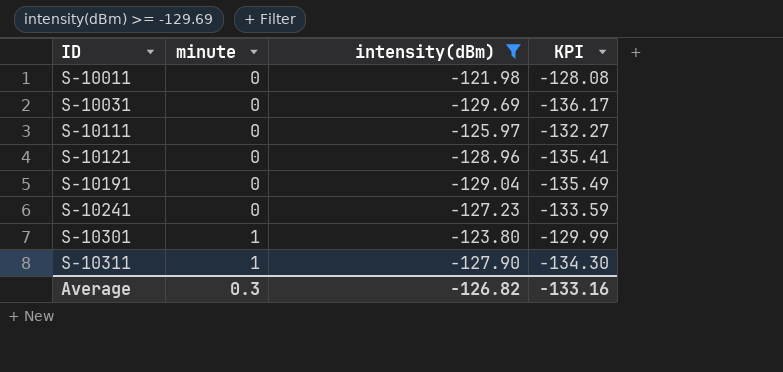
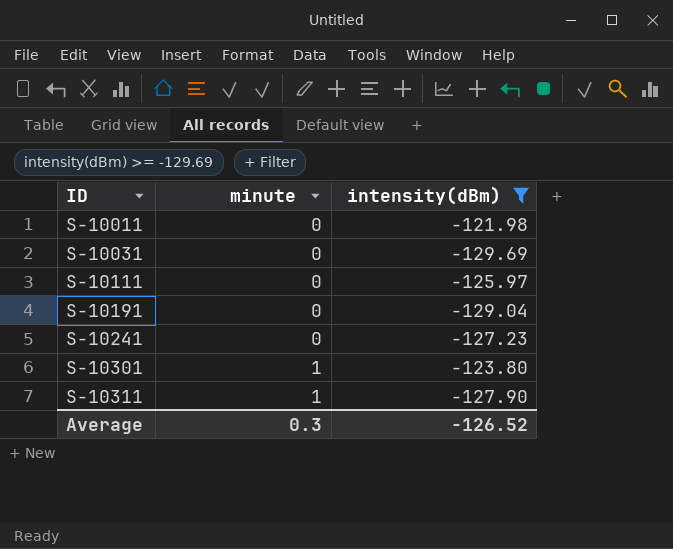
column KPI | formula: [intensity(dBm)] * 1.05 -> none
row S-10121: 0 | -128.96 | -135.41 -> none
Average | intensity(dBm): -126.82 -> -126.52

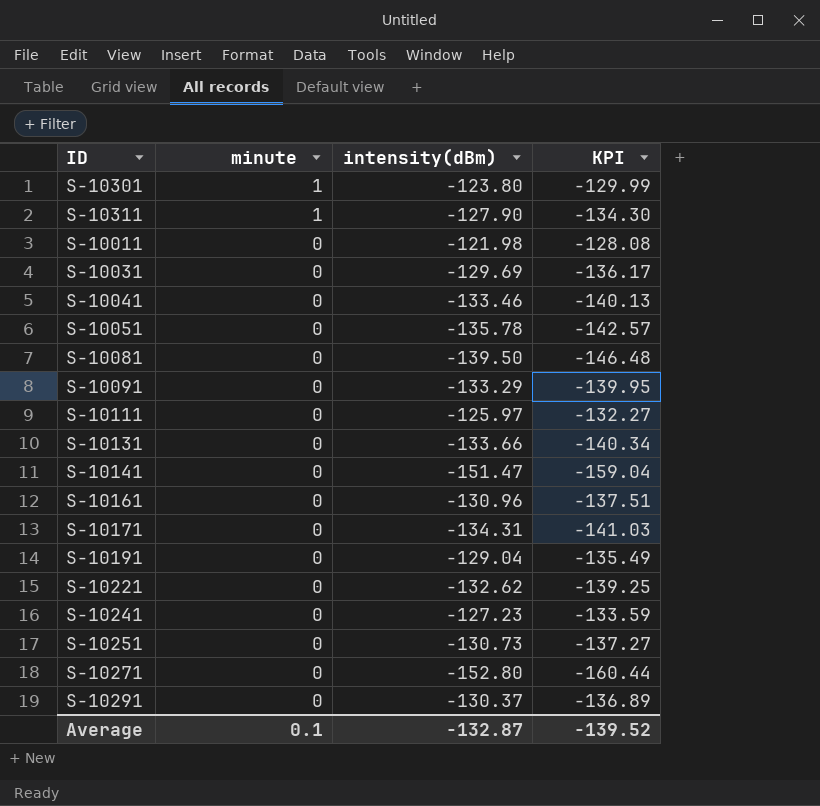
filter: intensity(dBm) >= -129.69 -> none
row order: ID ascending -> minute descending
column KPI | formula: none -> [intensity(dBm)] * 1.05
Average | minute: 0.3 -> 0.1
Average | intensity(dBm): -126.52 -> -132.87

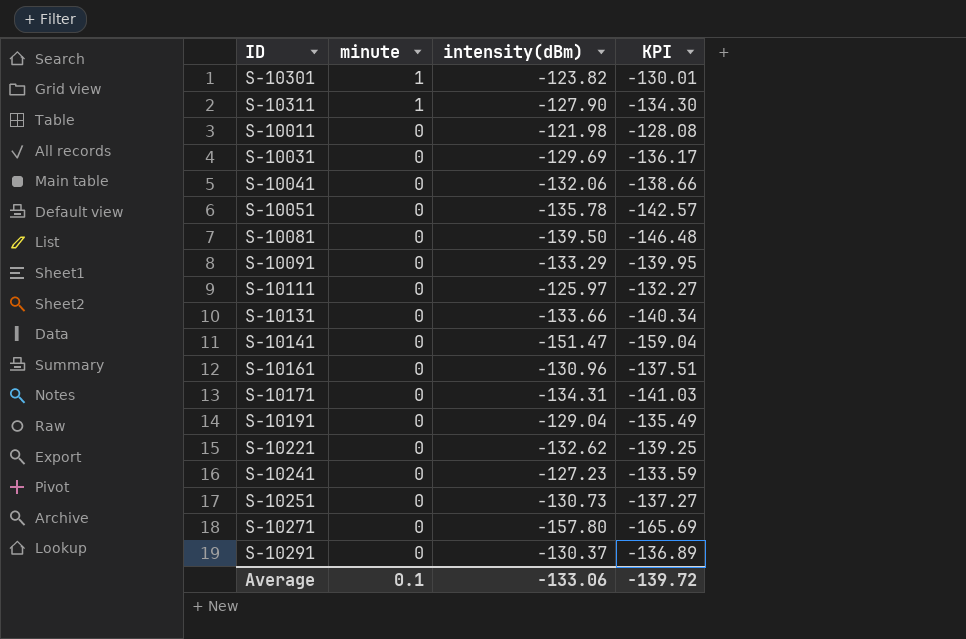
S-10301 | intensity(dBm): -123.80 -> -123.82
S-10301 | KPI: -129.99 -> -130.01
S-10041 | intensity(dBm): -133.46 -> -132.06
S-10041 | KPI: -140.13 -> -138.66
S-10271 | intensity(dBm): -152.80 -> -157.80
S-10271 | KPI: -160.44 -> -165.69
Average | intensity(dBm): -132.87 -> -133.06
Average | KPI: -139.52 -> -139.72

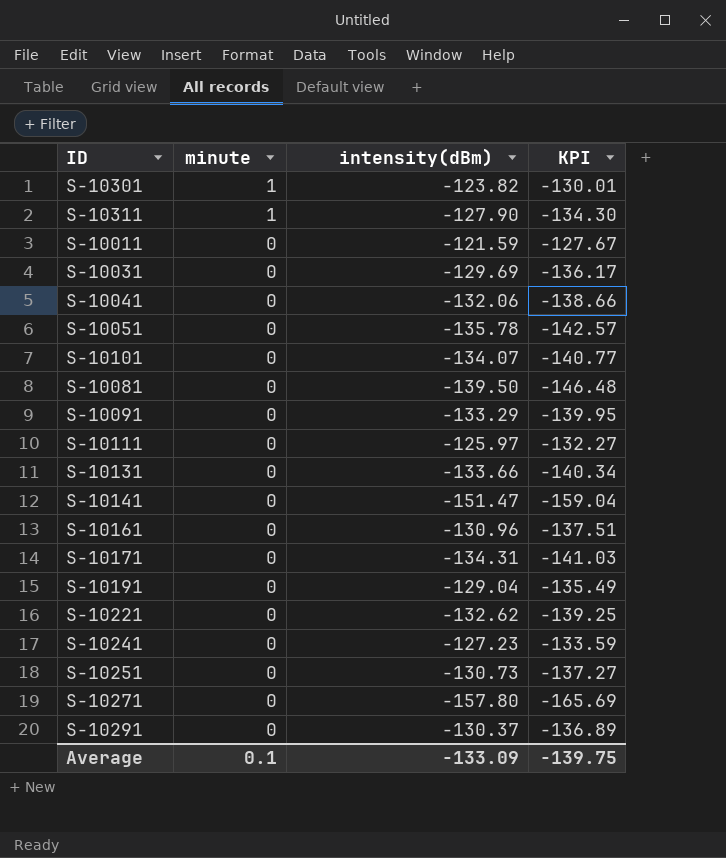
S-10011 | intensity(dBm): -121.98 -> -121.59
S-10011 | KPI: -128.08 -> -127.67
row S-10101: none -> 0 | -134.07 | -140.77
Average | intensity(dBm): -133.06 -> -133.09
Average | KPI: -139.72 -> -139.75

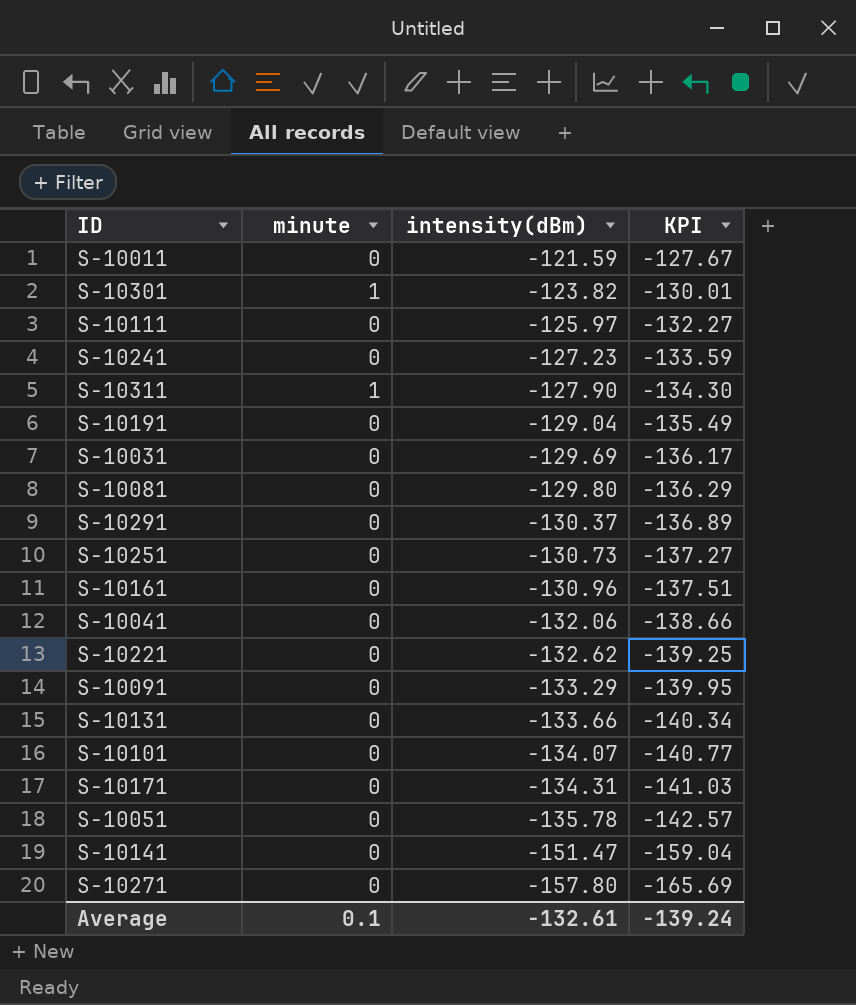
row order: minute descending -> intensity(dBm) descending
S-10081 | intensity(dBm): -139.50 -> -129.80
S-10081 | KPI: -146.48 -> -136.29
Average | intensity(dBm): -133.09 -> -132.61
Average | KPI: -139.75 -> -139.24

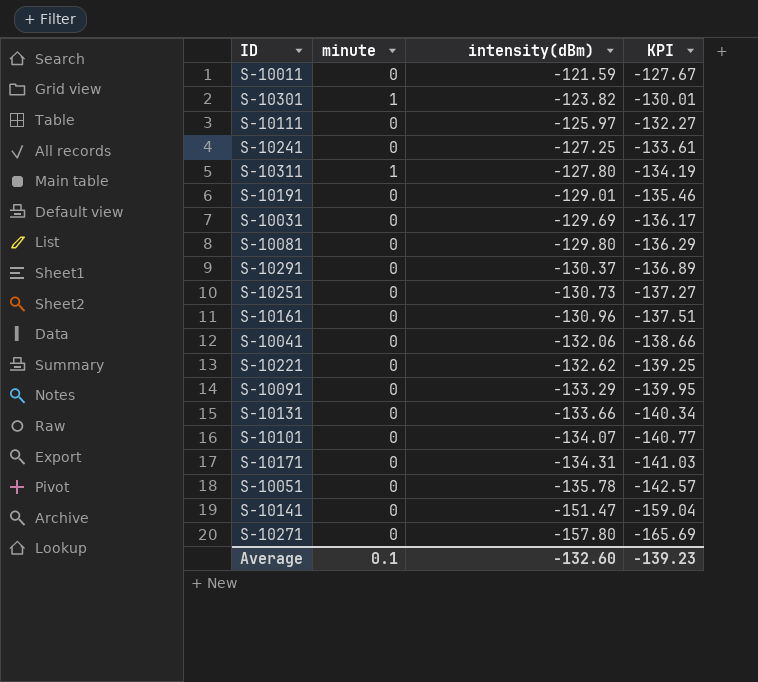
S-10241 | intensity(dBm): -127.23 -> -127.25
S-10241 | KPI: -133.59 -> -133.61
S-10311 | intensity(dBm): -127.90 -> -127.80
S-10311 | KPI: -134.30 -> -134.19
S-10191 | intensity(dBm): -129.04 -> -129.01
S-10191 | KPI: -135.49 -> -135.46
Average | intensity(dBm): -132.61 -> -132.60
Average | KPI: -139.24 -> -139.23

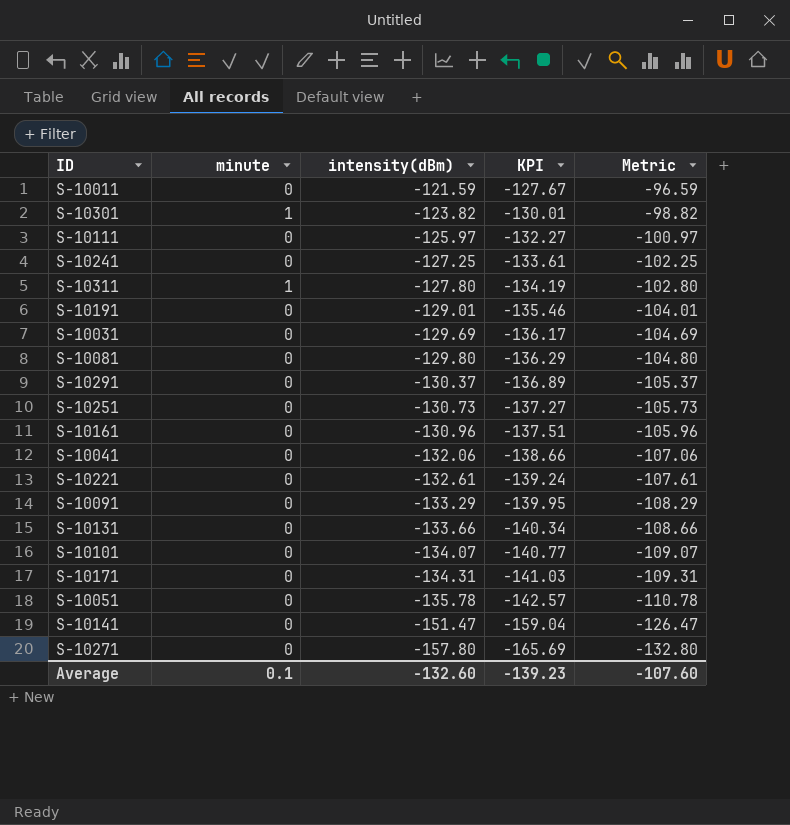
column Metric | formula: none -> [intensity(dBm)] + 25
S-10221 | intensity(dBm): -132.62 -> -132.61
S-10221 | KPI: -139.25 -> -139.24

